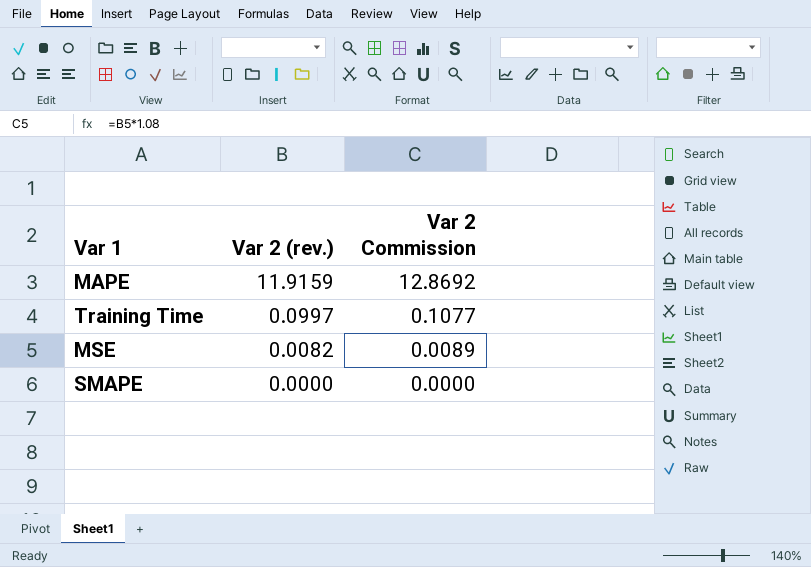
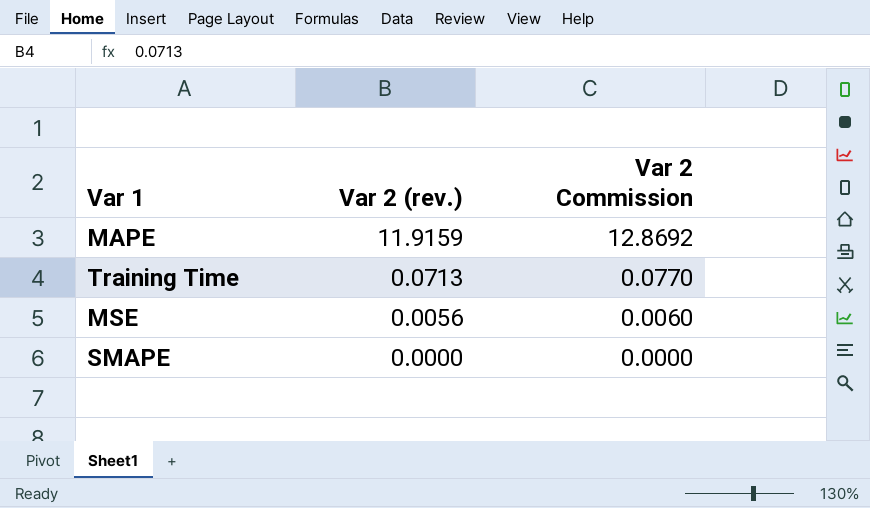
Training Time | Var 2 (rev.): 0.0997 -> 0.0713
Training Time | Var 2 Commission: 0.1077 -> 0.0770
MSE | Var 2 (rev.): 0.0082 -> 0.0056
MSE | Var 2 Commission: 0.0089 -> 0.0060

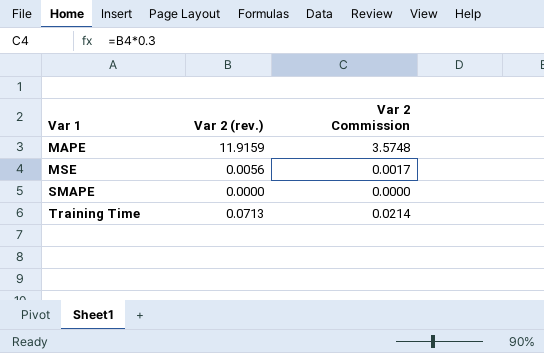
row order: Var 2 (rev.) descending -> Var 1 ascending
column Var 2 Commission | formula: [Var 2 (rev.)] * 1.08 -> [Var 2 (rev.)] * 0.3

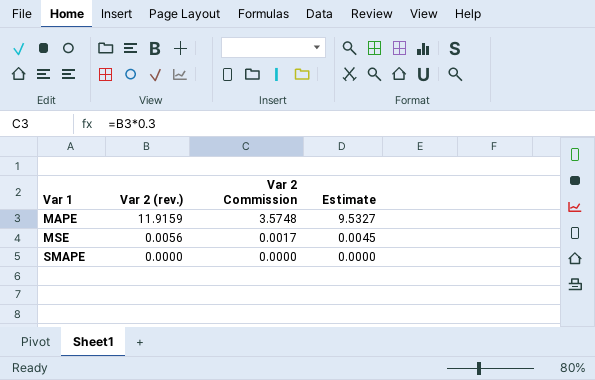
column Estimate | formula: none -> [Var 2 (rev.)] * 0.8
row Training Time: 0.0713 | 0.0214 -> none

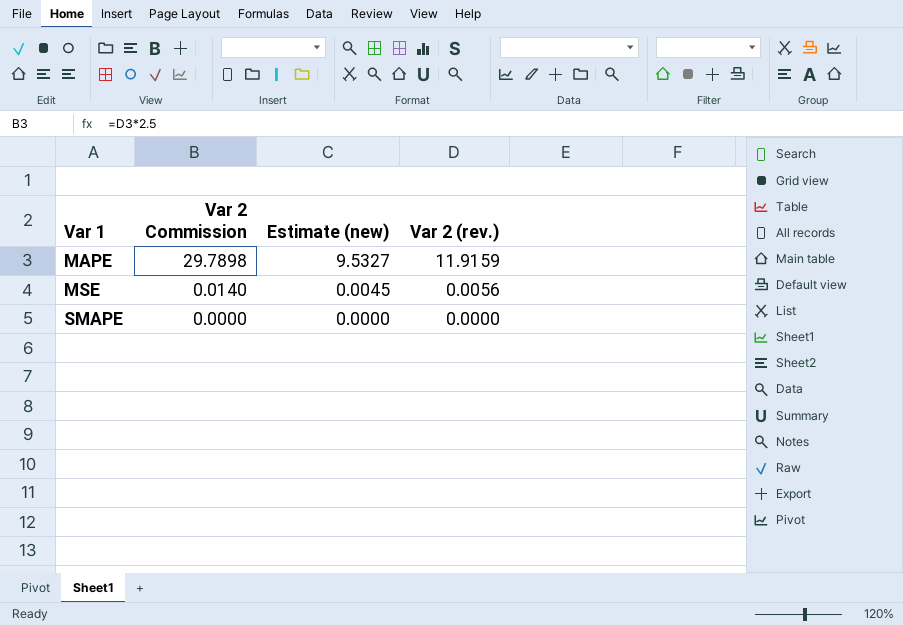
column Var 2 Commission | formula: [Var 2 (rev.)] * 0.3 -> [Var 2 (rev.)] * 2.5
column name: Estimate -> Estimate (new)
column Var 2 (rev.) | position: 2 -> 4

